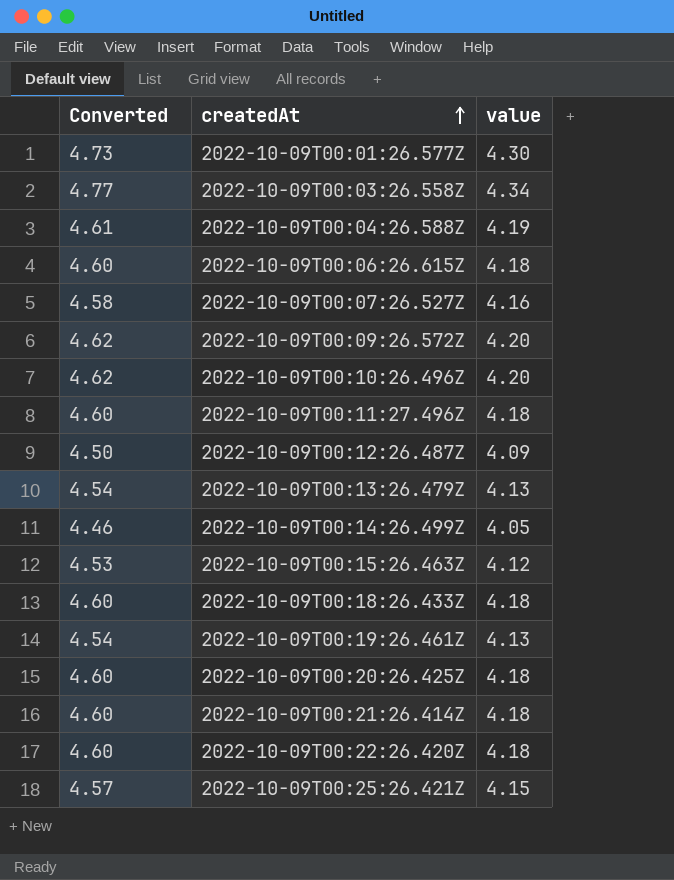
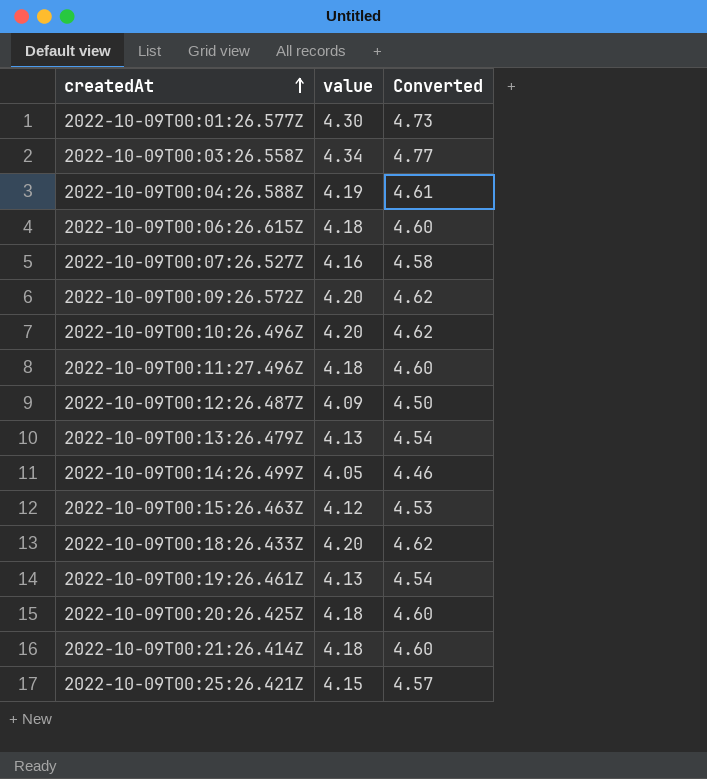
column Converted | position: 1 -> 3
row 2022-10-09T00:22:26.420Z: 4.60 | 4.18 -> none
2022-10-09T00:18:26.433Z | value: 4.18 -> 4.20
2022-10-09T00:18:26.433Z | Converted: 4.60 -> 4.62

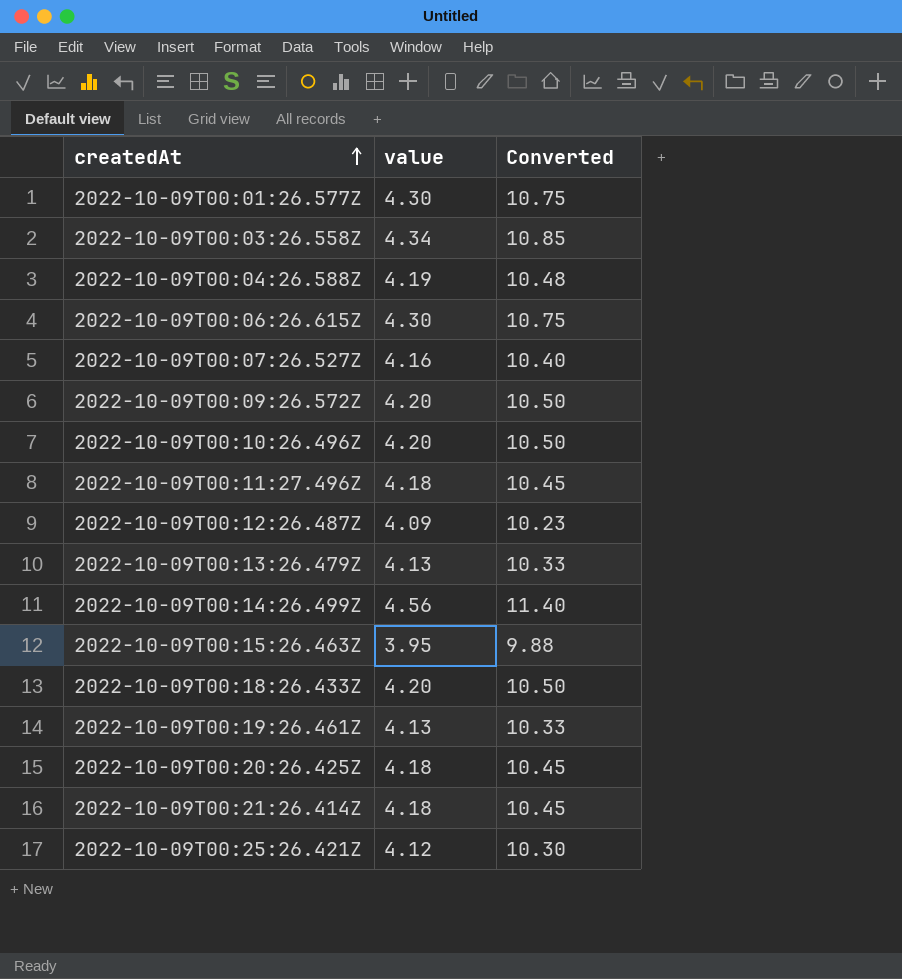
column Converted | formula: [value] * 1.1 -> [value] * 2.5
2022-10-09T00:06:26.615Z | value: 4.18 -> 4.30
2022-10-09T00:14:26.499Z | value: 4.05 -> 4.56
2022-10-09T00:15:26.463Z | value: 4.12 -> 3.95
2022-10-09T00:25:26.421Z | value: 4.15 -> 4.12

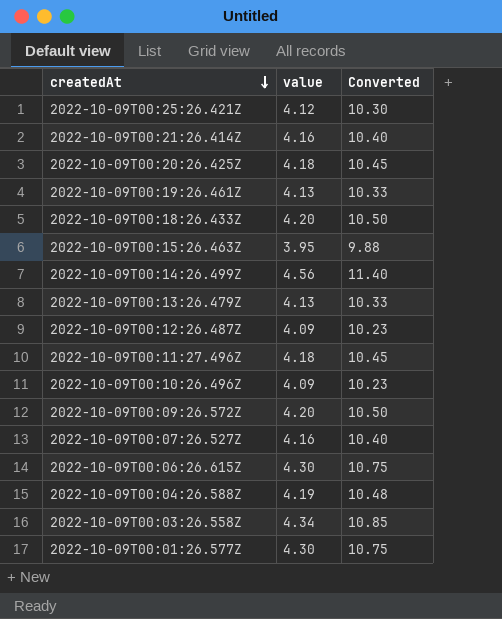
row order: createdAt ascending -> createdAt descending
2022-10-09T00:21:26.414Z | value: 4.18 -> 4.16
2022-10-09T00:21:26.414Z | Converted: 10.45 -> 10.40
2022-10-09T00:10:26.496Z | value: 4.20 -> 4.09
2022-10-09T00:10:26.496Z | Converted: 10.50 -> 10.23

